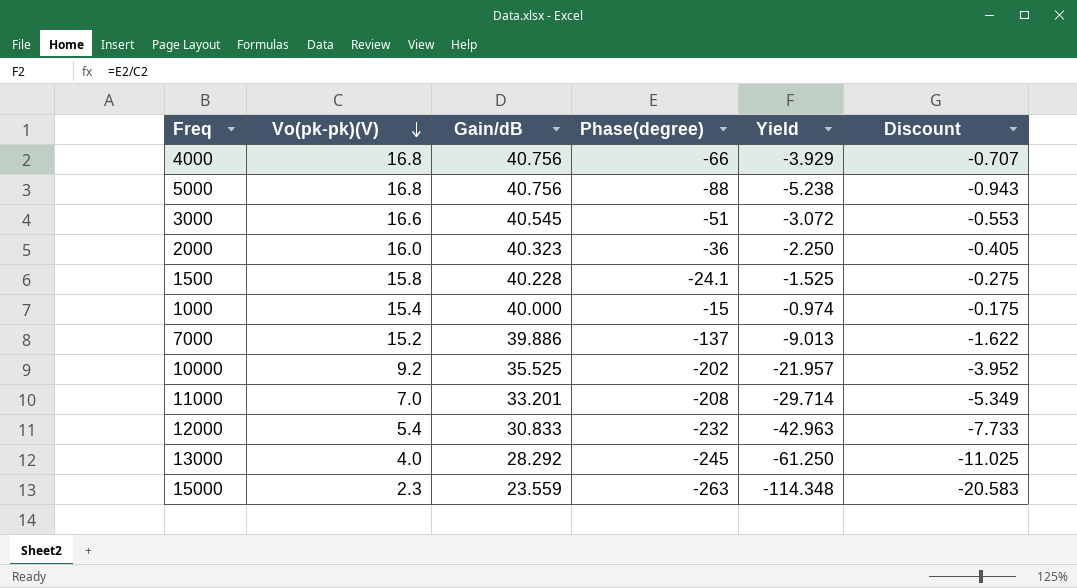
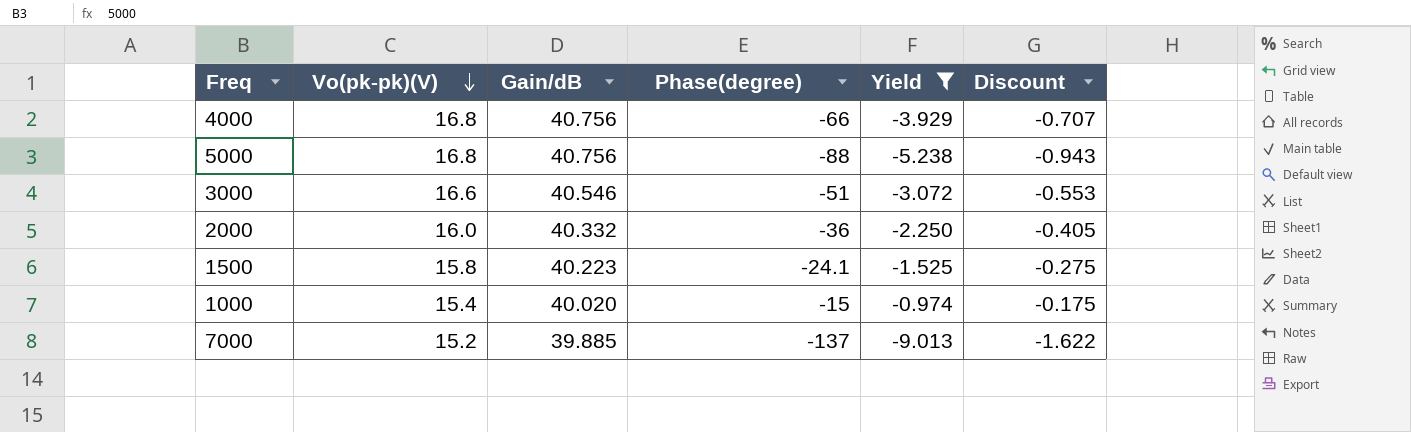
filter: none -> Yield >= -9.013
3000 | Gain/dB: 40.545 -> 40.546
2000 | Gain/dB: 40.323 -> 40.332
1500 | Gain/dB: 40.228 -> 40.223
1000 | Gain/dB: 40.000 -> 40.020
7000 | Gain/dB: 39.886 -> 39.885

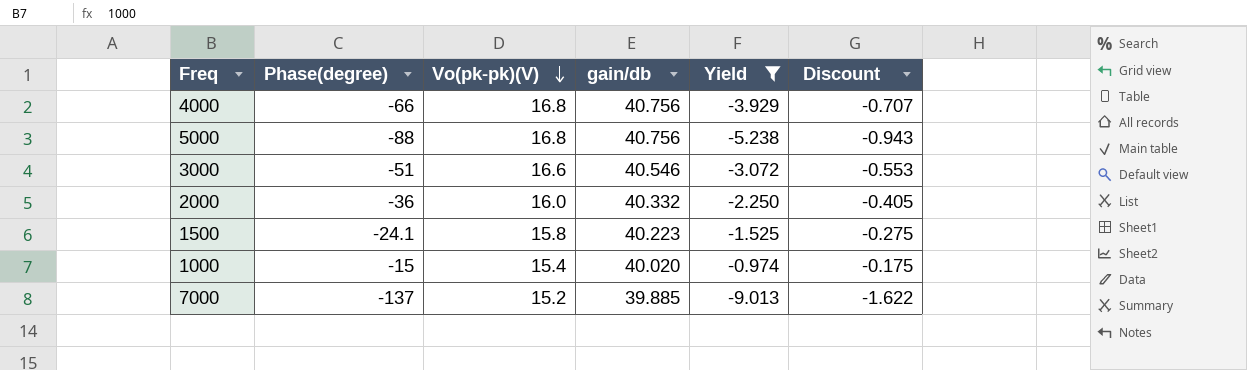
column Phase(degree) | position: 4 -> 2
column name: Gain/dB -> gain/db

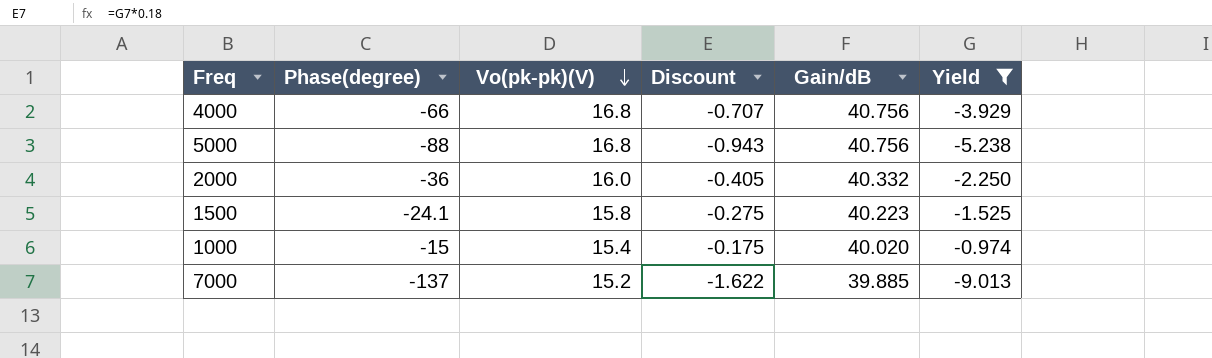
column Discount | position: 6 -> 4
column name: gain/db -> Gain/dB
row 3000: -51 | 16.6 | 40.546 | -3.072 | -0.553 -> none

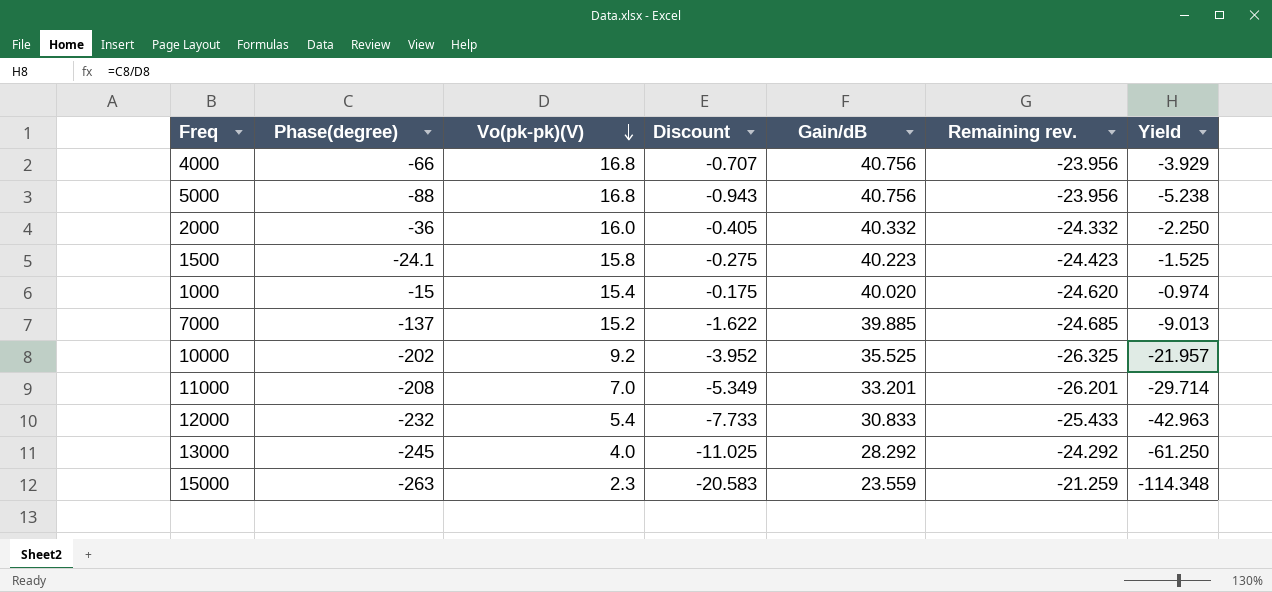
filter: Yield >= -9.013 -> none
column Remaining rev. | formula: none -> [Vo(pk-pk)(V)] - [Gain/dB]

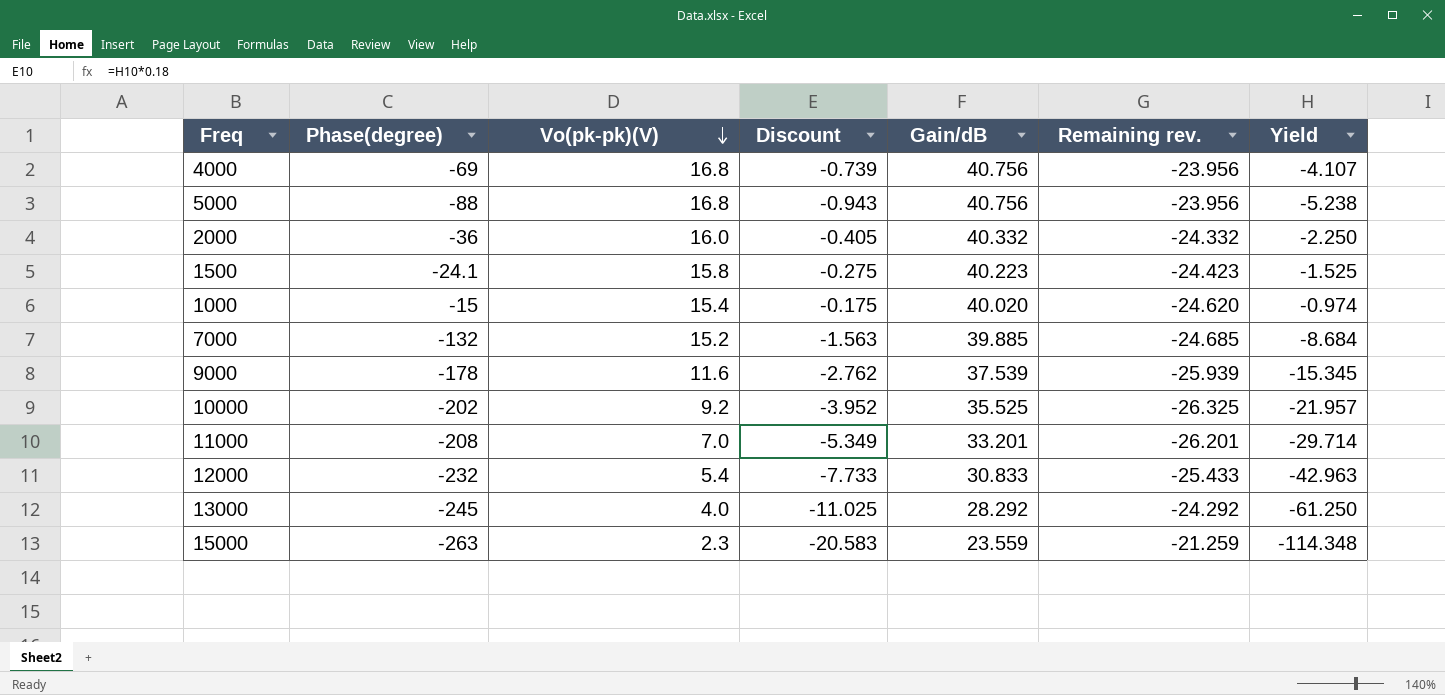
4000 | Phase(degree): -66 -> -69
4000 | Discount: -0.707 -> -0.739
4000 | Yield: -3.929 -> -4.107
7000 | Phase(degree): -137 -> -132
7000 | Discount: -1.622 -> -1.563
7000 | Yield: -9.013 -> -8.684
row 9000: none -> -178 | 11.6 | -2.762 | 37.539 | -25.939 | -15.345

